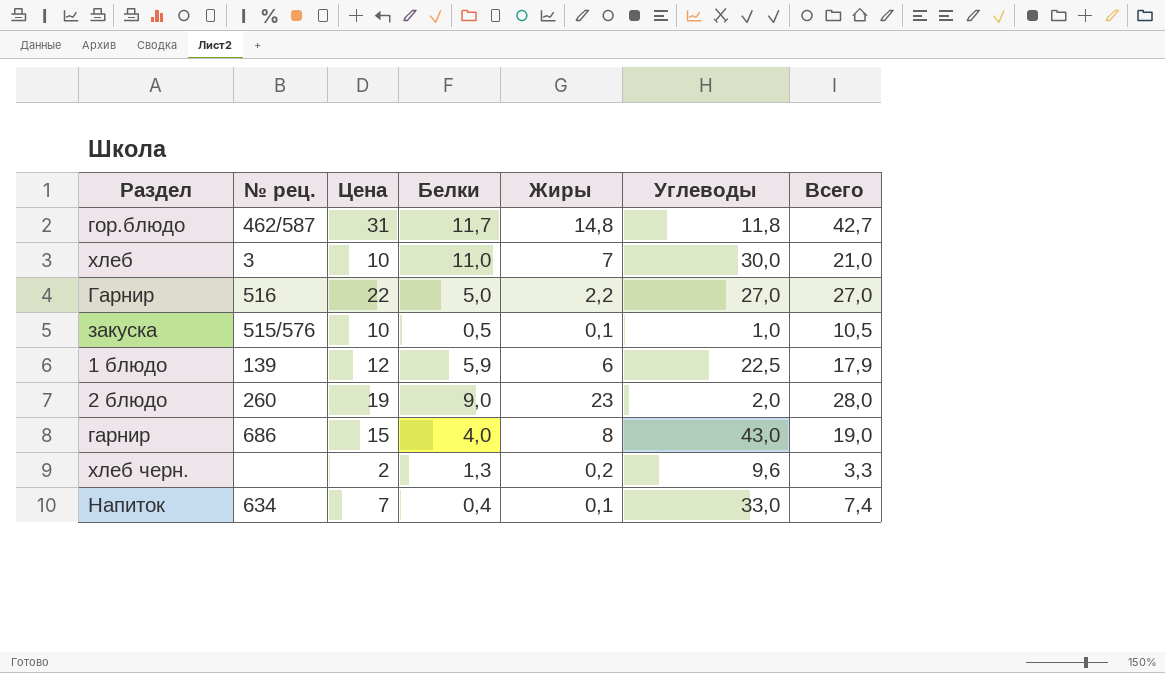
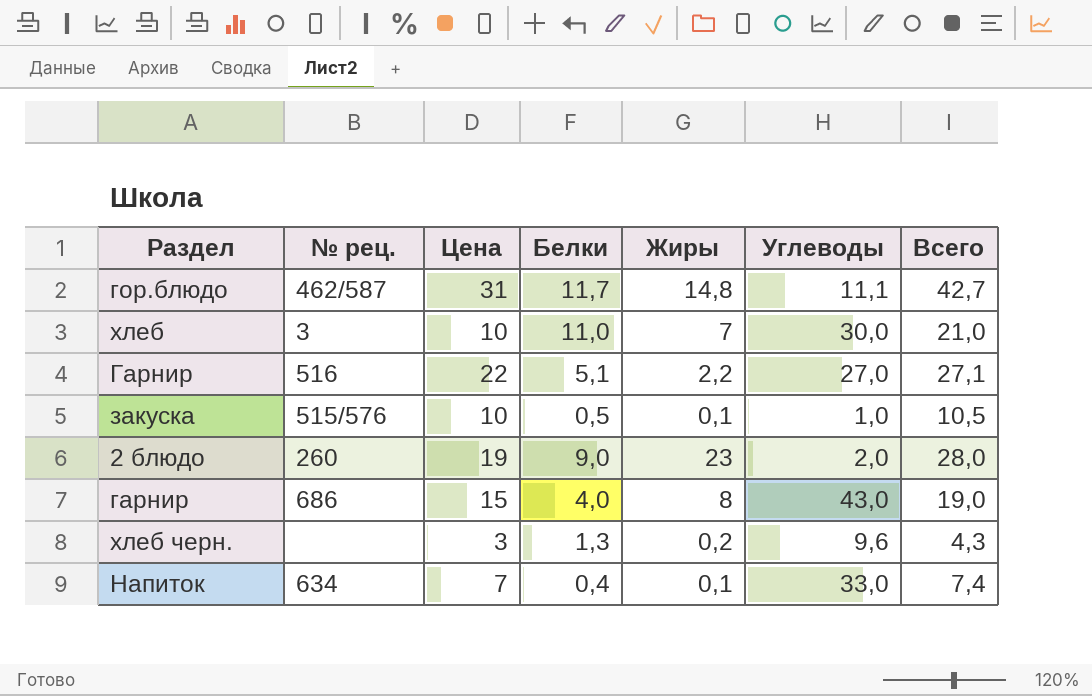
row 1 блюдо: 139 | 12 | 5,9 | 6 | 22,5 | 17,9 -> none
гор.блюдо | Углеводы: 11,8 -> 11,1
Гарнир | Белки: 5,0 -> 5,1
Гарнир | Всего: 27,0 -> 27,1
хлеб черн. | Цена: 2 -> 3
хлеб черн. | Всего: 3,3 -> 4,3

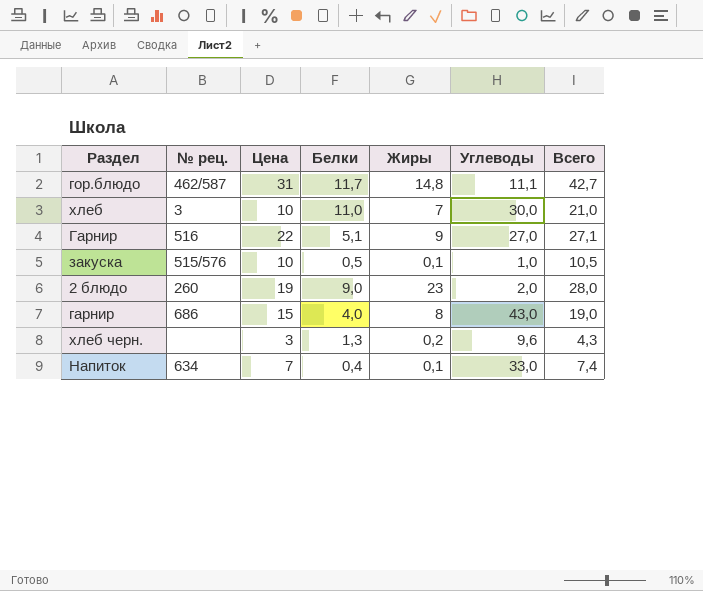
Гарнир | Жиры: 2,2 -> 9

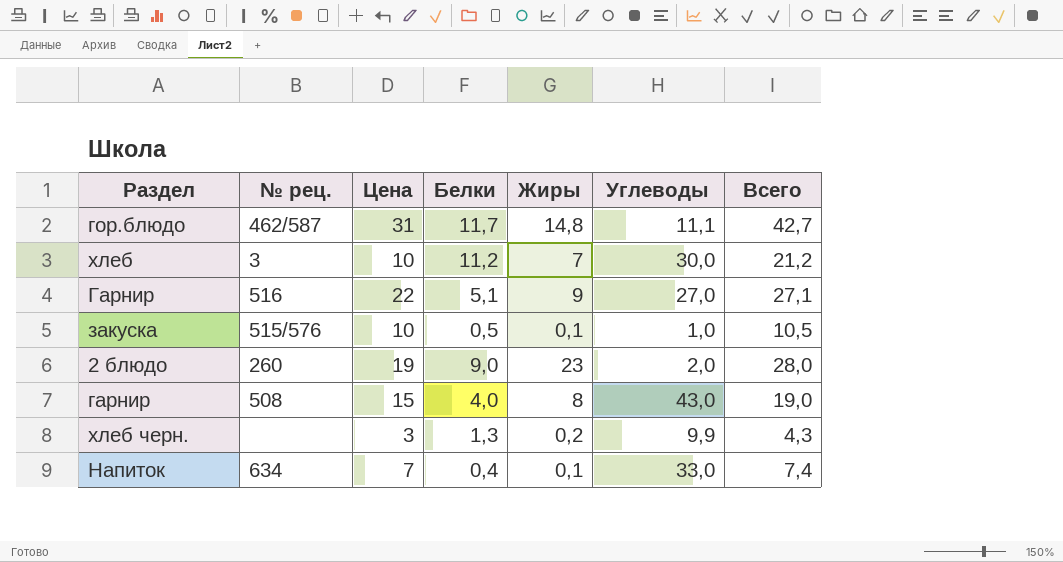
хлеб | Белки: 11,0 -> 11,2
хлеб | Всего: 21,0 -> 21,2
гарнир | № рец.: 686 -> 508
хлеб черн. | Углеводы: 9,6 -> 9,9

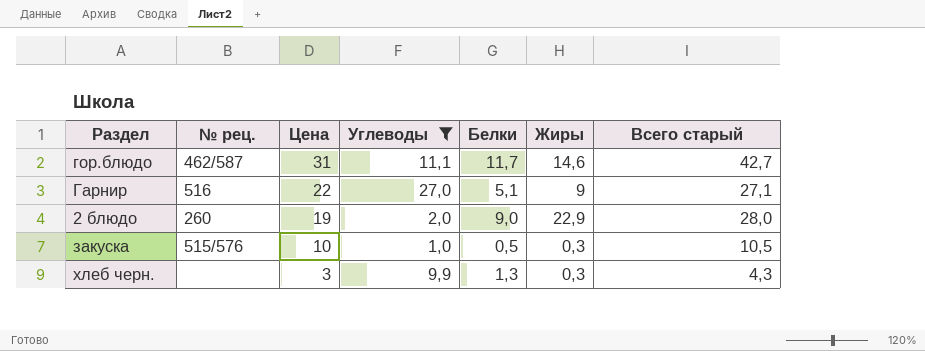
filter: none -> Углеводы <= 27,0
row order: none -> Цена descending
column Углеводы | position: 6 -> 4
column name: Всего -> Всего старый
гор.блюдо | Жиры: 14,8 -> 14,6
2 блюдо | Жиры: 23 -> 22,9
закуска | Жиры: 0,1 -> 0,3
хлеб черн. | Жиры: 0,2 -> 0,3

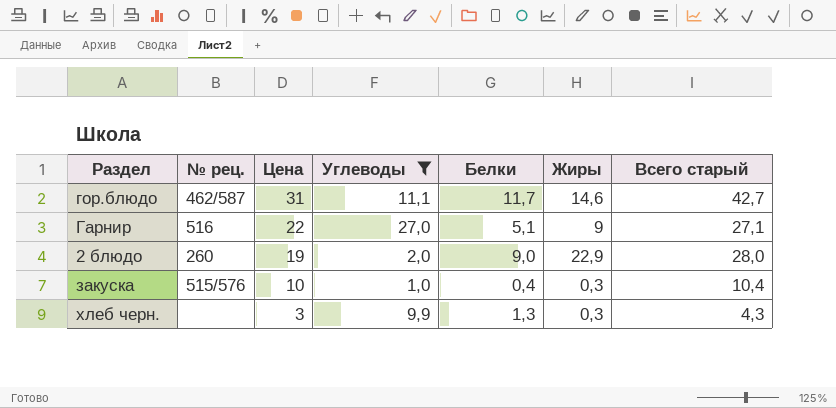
закуска | Белки: 0,5 -> 0,4
закуска | Всего старый: 10,5 -> 10,4

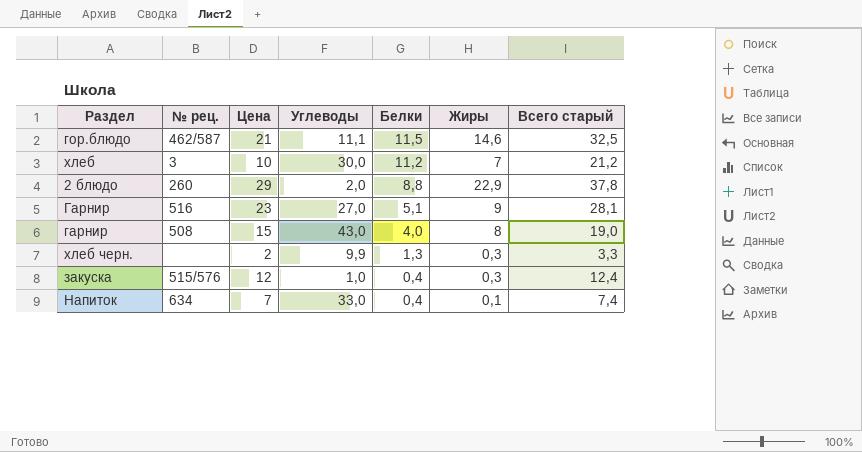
filter: Углеводы <= 27,0 -> none
row order: Цена descending -> Белки descending
гор.блюдо | Цена: 31 -> 21
гор.блюдо | Белки: 11,7 -> 11,5
гор.блюдо | Всего старый: 42,7 -> 32,5
2 блюдо | Цена: 19 -> 29
2 блюдо | Белки: 9,0 -> 8,8
2 блюдо | Всего старый: 28,0 -> 37,8
Гарнир | Цена: 22 -> 23
Гарнир | Всего старый: 27,1 -> 28,1
хлеб черн. | Цена: 3 -> 2
хлеб черн. | Всего старый: 4,3 -> 3,3
закуска | Цена: 10 -> 12
закуска | Всего старый: 10,4 -> 12,4

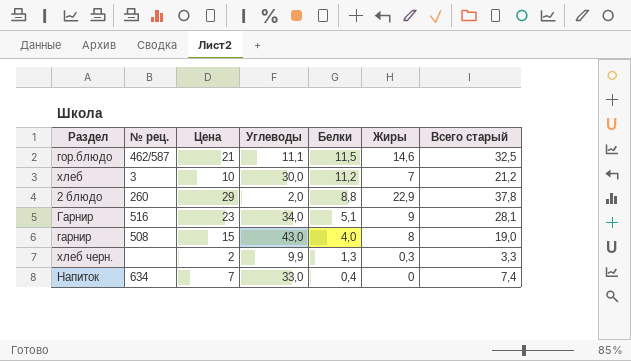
row закуска: 515/576 | 12 | 1,0 | 0,4 | 0,3 | 12,4 -> none
Гарнир | Углеводы: 27,0 -> 34,0
Напиток | Жиры: 0,1 -> 0

